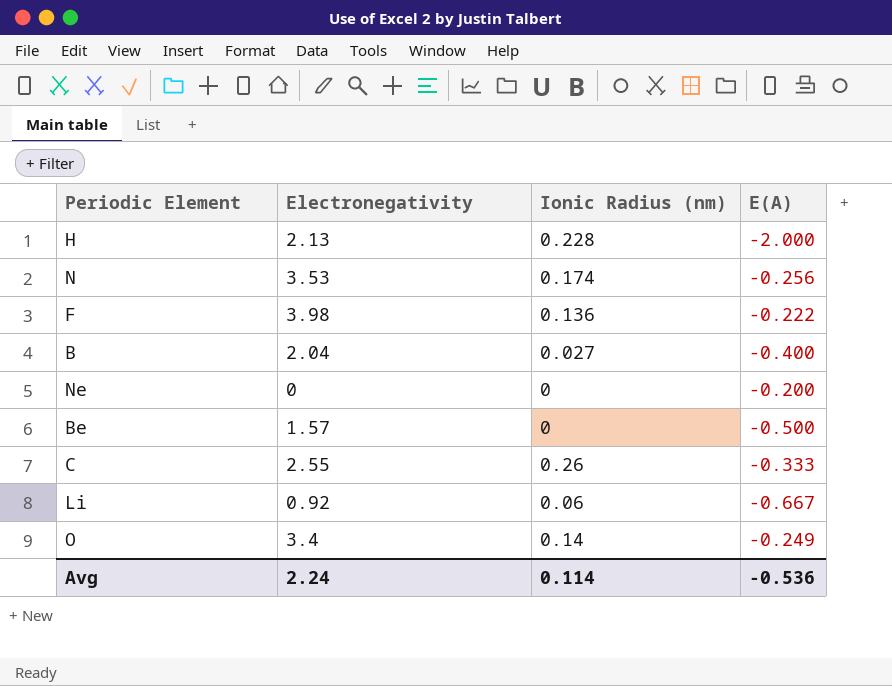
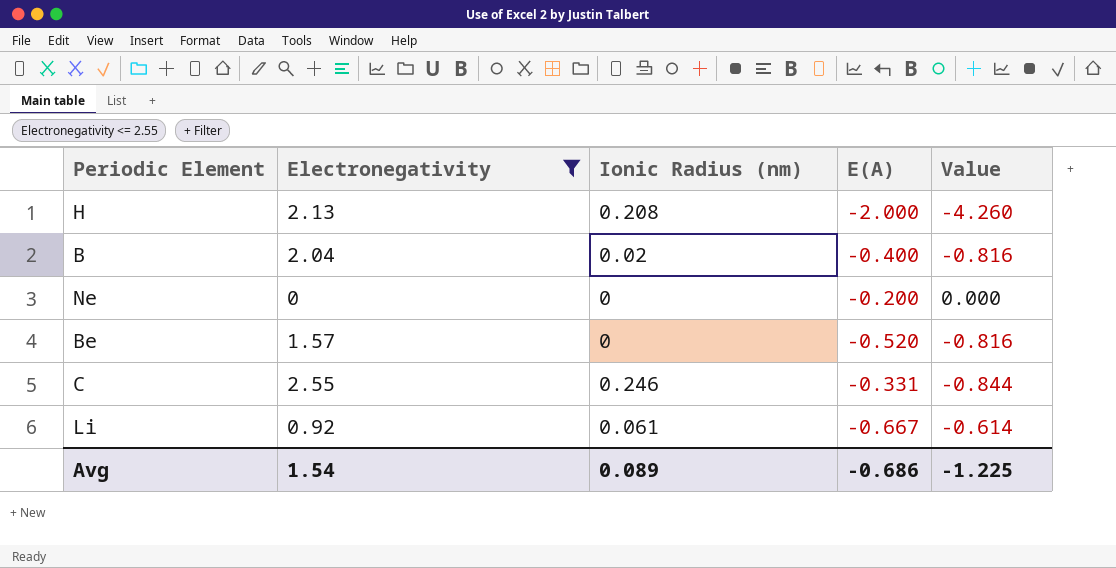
filter: none -> Electronegativity <= 2.55
column Value | formula: none -> [Electronegativity] * [E(A)]
H | Ionic Radius (nm): 0.228 -> 0.208
B | Ionic Radius (nm): 0.027 -> 0.02
Be | E(A): -0.500 -> -0.520
C | Ionic Radius (nm): 0.26 -> 0.246
C | E(A): -0.333 -> -0.331
Li | Ionic Radius (nm): 0.06 -> 0.061
Avg | Electronegativity: 2.24 -> 1.54
Avg | Ionic Radius (nm): 0.114 -> 0.089
Avg | E(A): -0.536 -> -0.686

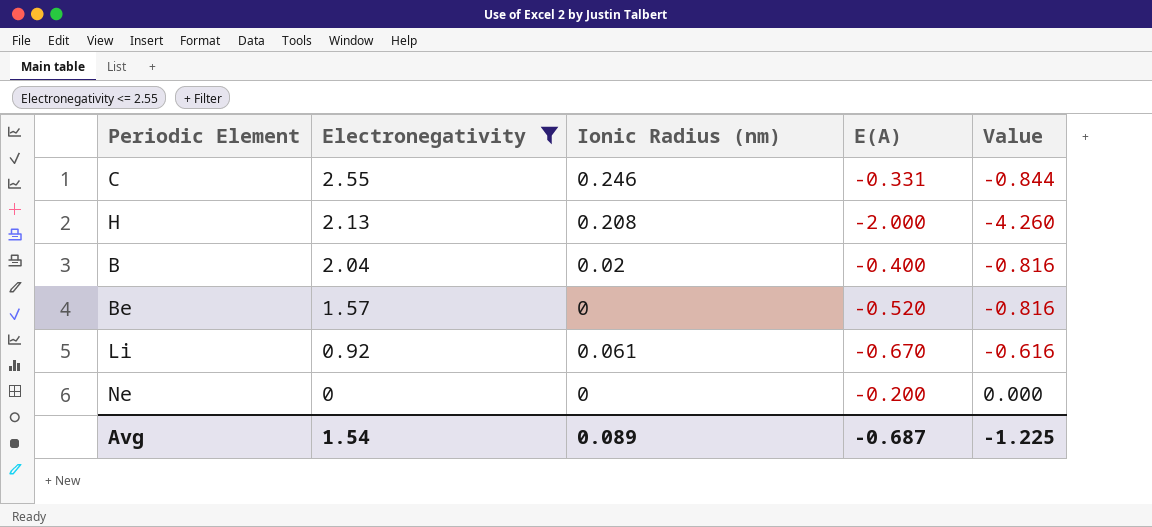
row order: none -> Electronegativity descending
Li | E(A): -0.667 -> -0.670
Li | Value: -0.614 -> -0.616
Avg | E(A): -0.686 -> -0.687

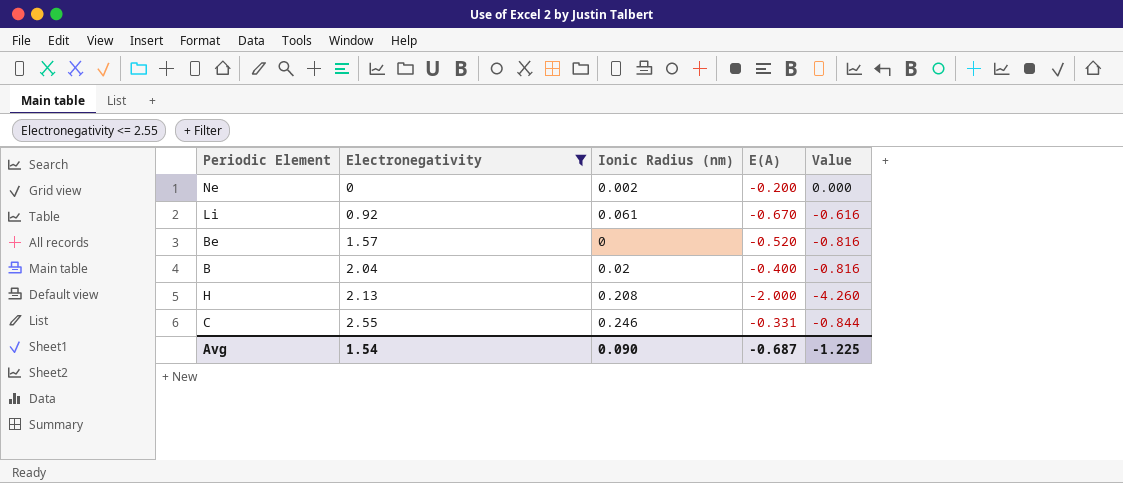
row order: Electronegativity descending -> Electronegativity ascending
Ne | Ionic Radius (nm): 0 -> 0.002
Avg | Ionic Radius (nm): 0.089 -> 0.090

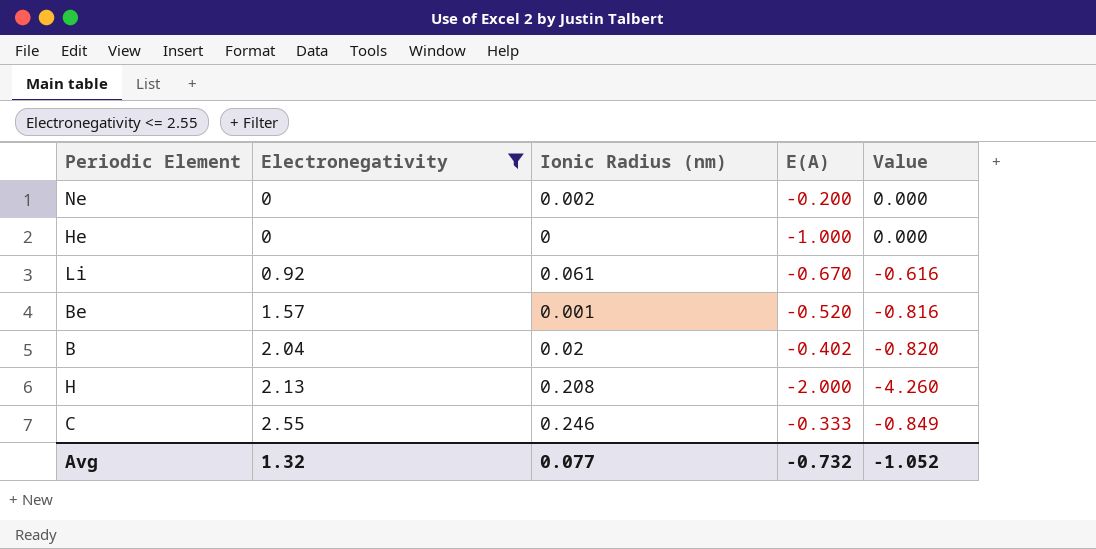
row He: none -> 0 | 0 | -1.000 | 0.000
Be | Ionic Radius (nm): 0 -> 0.001
B | E(A): -0.400 -> -0.402
B | Value: -0.816 -> -0.820
C | E(A): -0.331 -> -0.333
C | Value: -0.844 -> -0.849
Avg | Electronegativity: 1.54 -> 1.32
Avg | Ionic Radius (nm): 0.090 -> 0.077
Avg | E(A): -0.687 -> -0.732
Avg | Value: -1.225 -> -1.052

